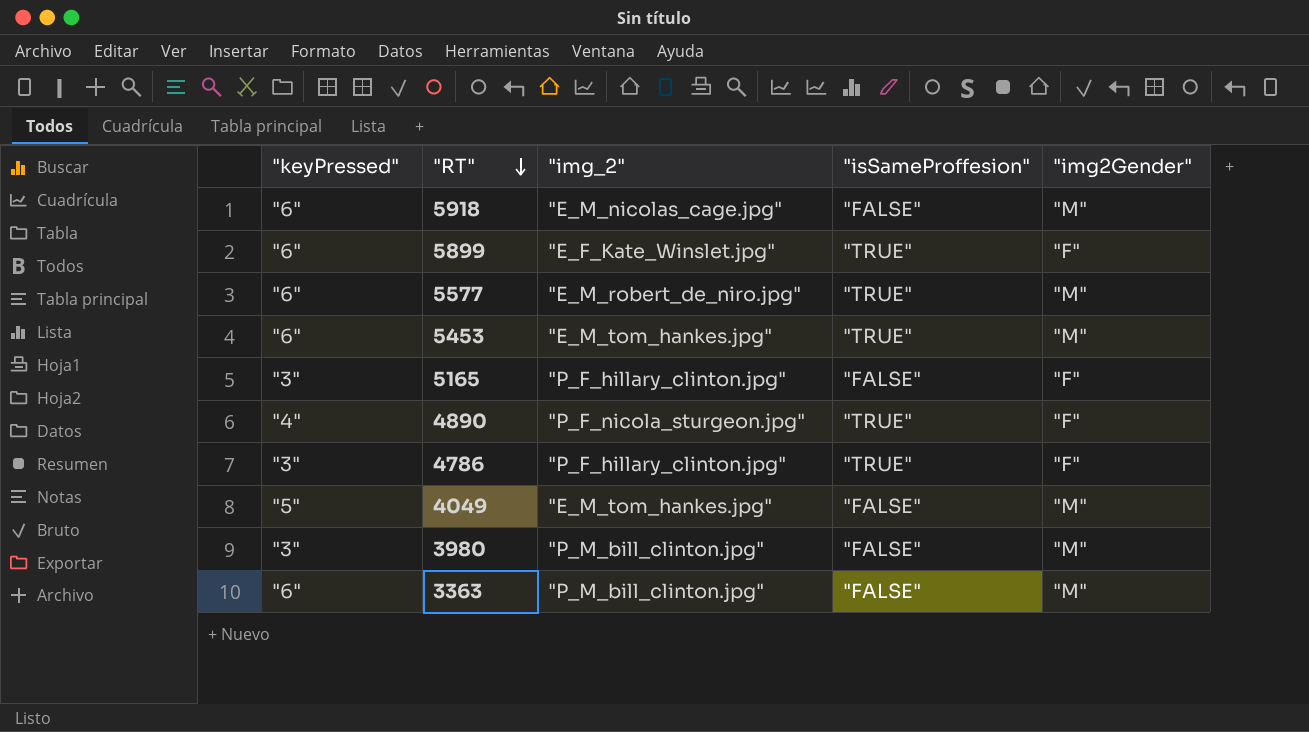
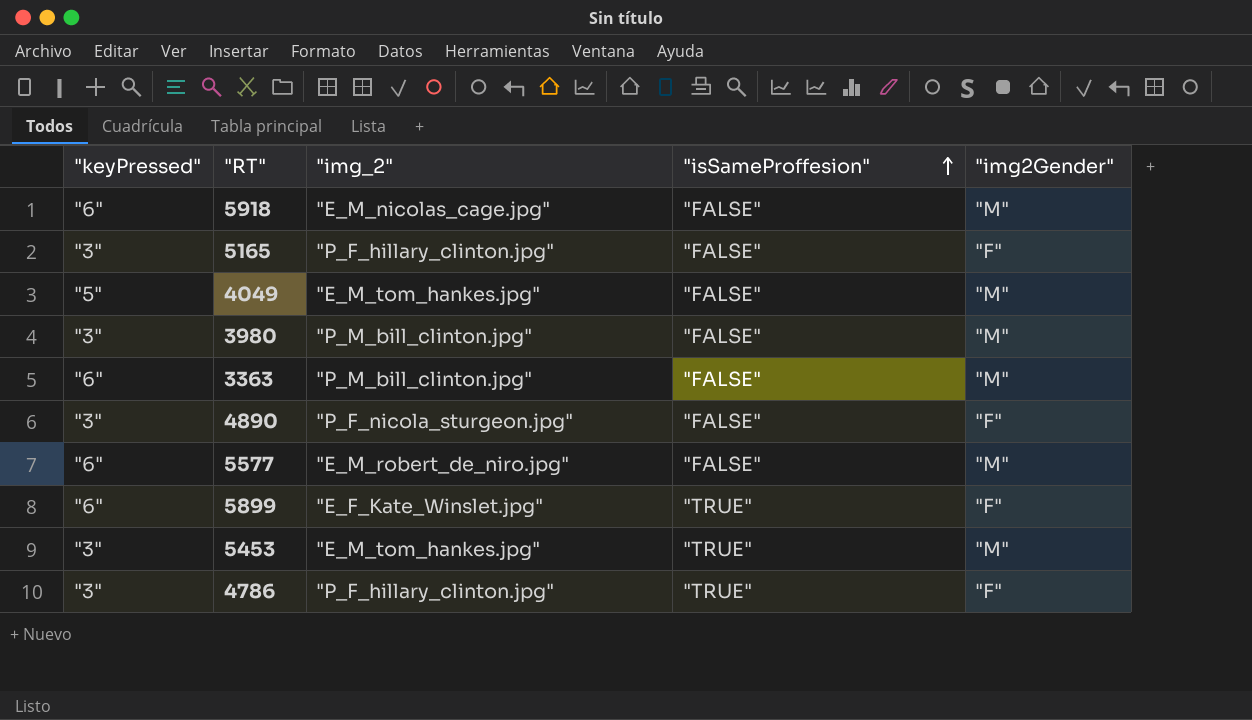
row order: "RT" descending -> "isSameProffesion" ascending
4890 | "keyPressed": "4" -> "3"
4890 | "isSameProffesion": "TRUE" -> "FALSE"
5577 | "isSameProffesion": "TRUE" -> "FALSE"
5453 | "keyPressed": "6" -> "3"

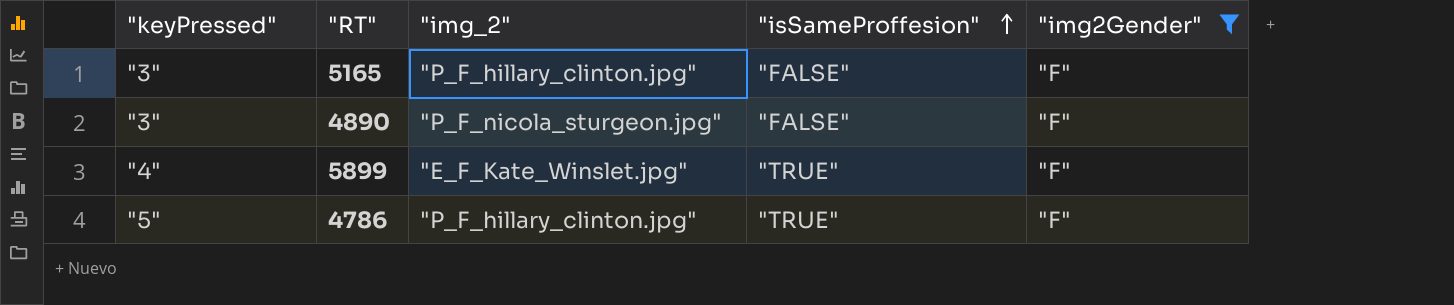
filter: none -> "img2Gender" = "F"
5899 | "keyPressed": "6" -> "4"
4786 | "keyPressed": "3" -> "5"

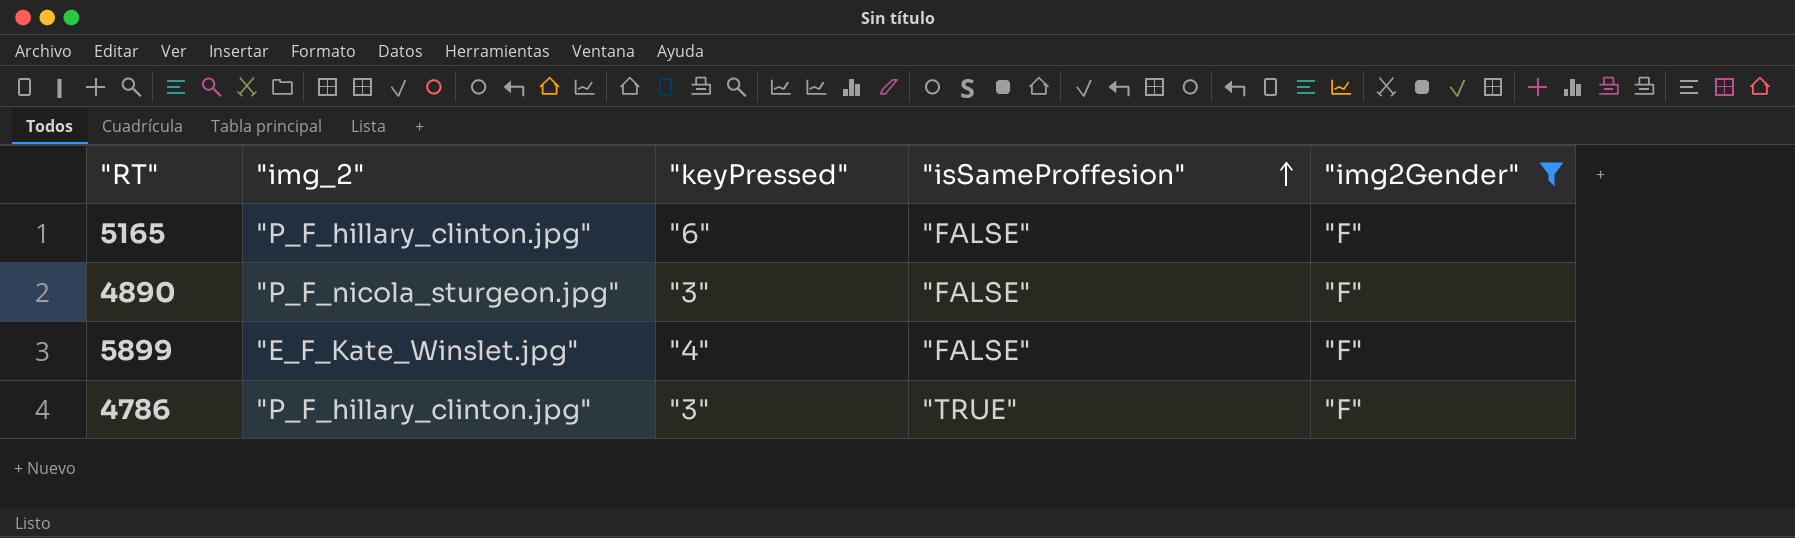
column "keyPressed" | position: 1 -> 3
5165 | "keyPressed": "3" -> "6"
5899 | "isSameProffesion": "TRUE" -> "FALSE"
4786 | "keyPressed": "5" -> "3"

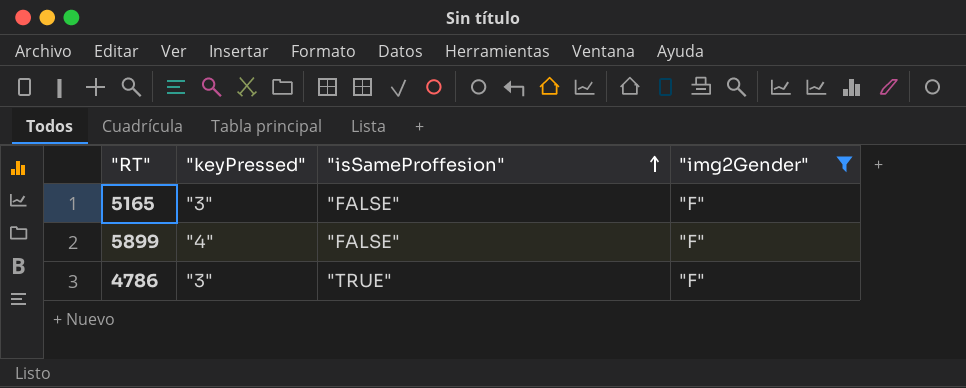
column "img_2" | position: 2 -> none
row 4890: "P_F_nicola_sturgeon.jpg" | "3" | "FALSE" | "F" -> none
5165 | "keyPressed": "6" -> "3"

